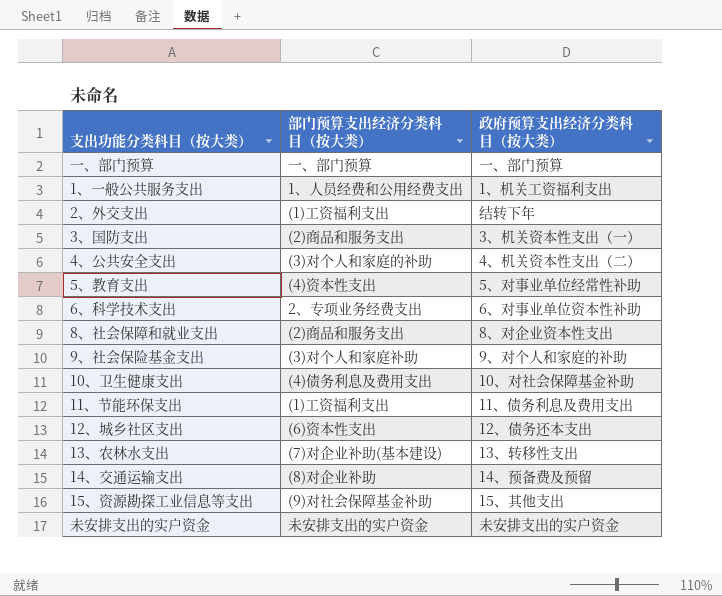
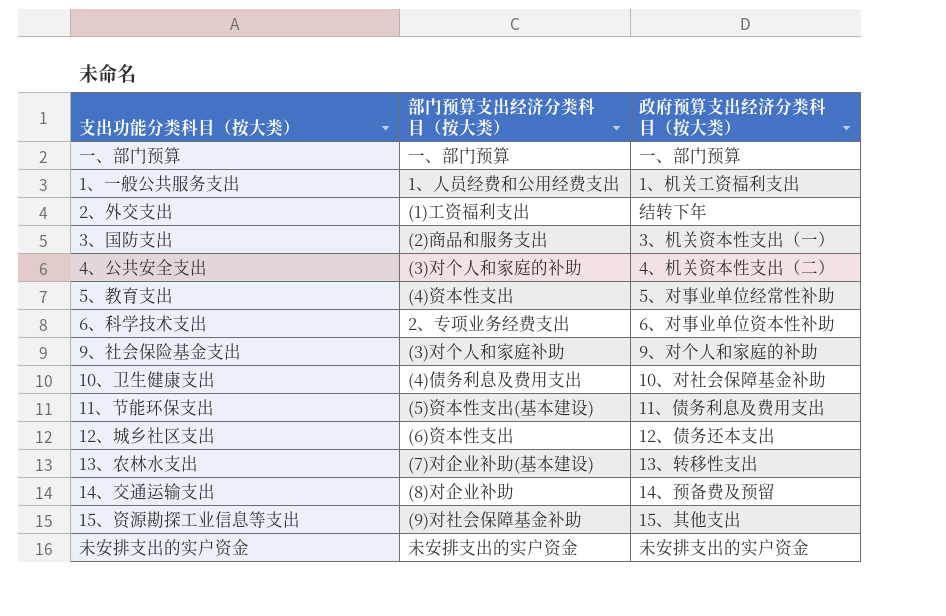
row 8、社会保障和就业支出: (2)商品和服务支出 | 8、对企业资本性支出 -> none
11、节能环保支出 | 部门预算支出经济分类科目（按大类）: (1)工资福利支出 -> (5)资本性支出(基本建设)

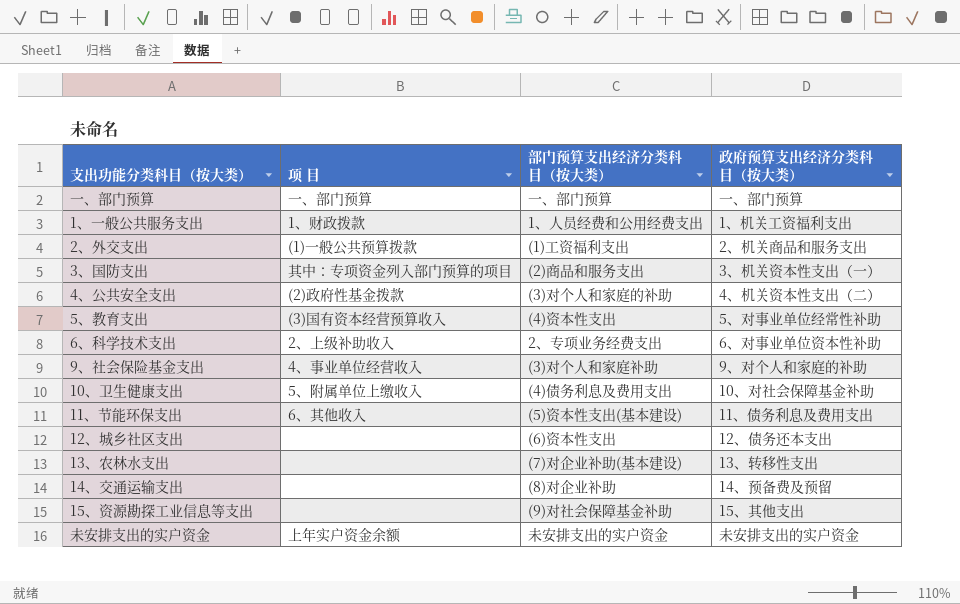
column 项 目 | position: none -> 2
2、外交支出 | 政府预算支出经济分类科目（按大类）: 结转下年 -> 2、机关商品和服务支出

